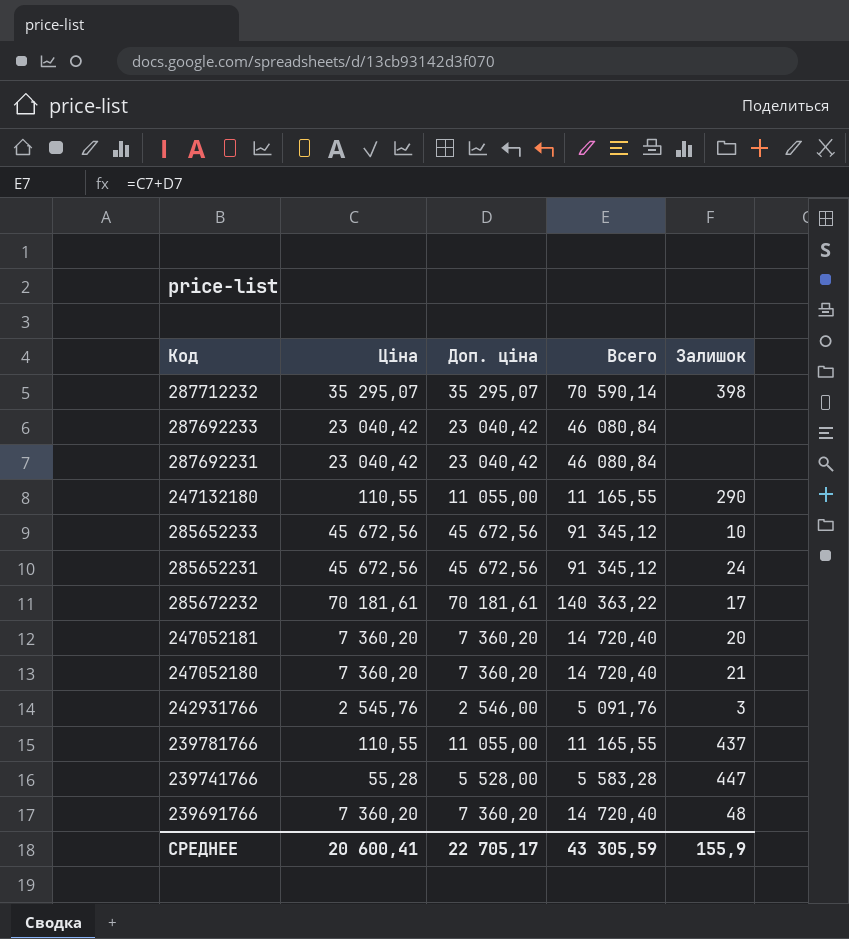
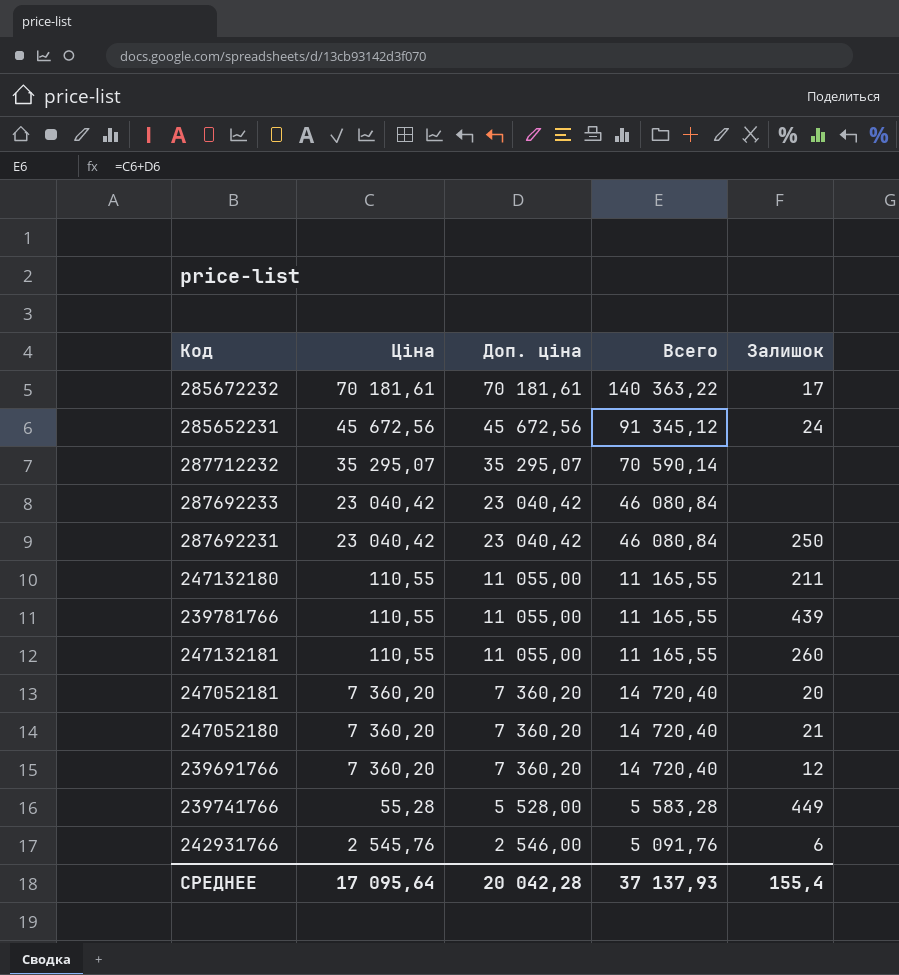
row order: none -> Доп. ціна descending
row 285652233: 45 672,56 | 45 672,56 | 91 345,12 | 10 -> none
287712232 | Залишок: 398 -> none
287692231 | Залишок: none -> 250
247132180 | Залишок: 290 -> 211
239781766 | Залишок: 437 -> 439
row 247132181: none -> 110,55 | 11 055,00 | 11 165,55 | 260
239691766 | Залишок: 48 -> 12
239741766 | Залишок: 447 -> 449
242931766 | Залишок: 3 -> 6
СРЕДНЕЕ | Ціна: 20 600,41 -> 17 095,64
СРЕДНЕЕ | Доп. ціна: 22 705,17 -> 20 042,28
СРЕДНЕЕ | Всего: 43 305,59 -> 37 137,93
СРЕДНЕЕ | Залишок: 155,9 -> 155,4

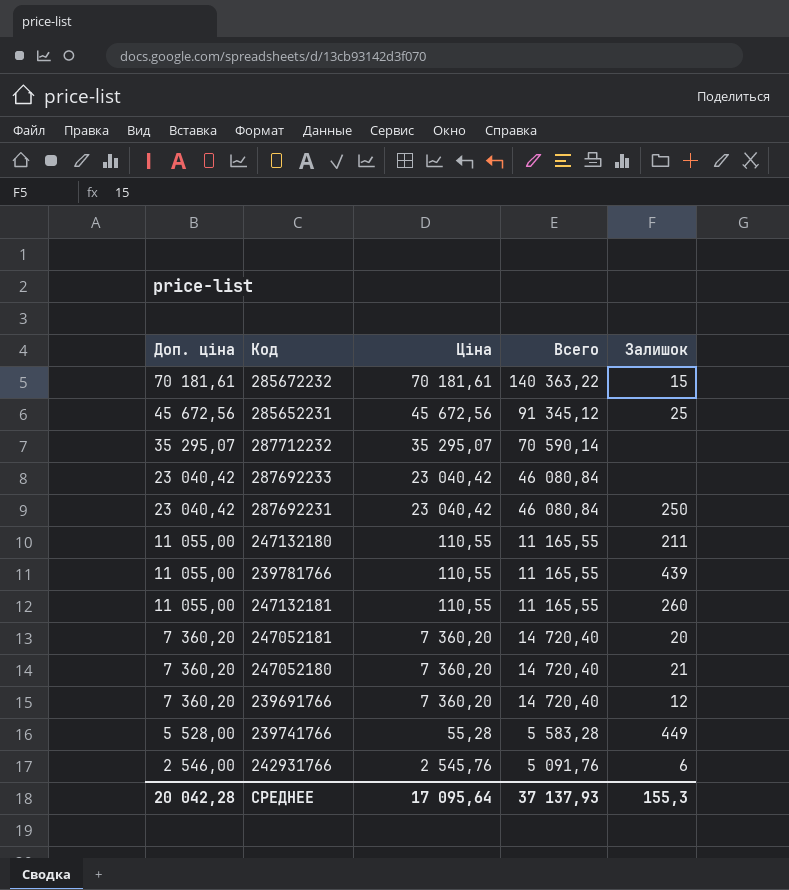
column Доп. ціна | position: 3 -> 1
285672232 | Залишок: 17 -> 15
285652231 | Залишок: 24 -> 25
СРЕДНЕЕ | Залишок: 155,4 -> 155,3

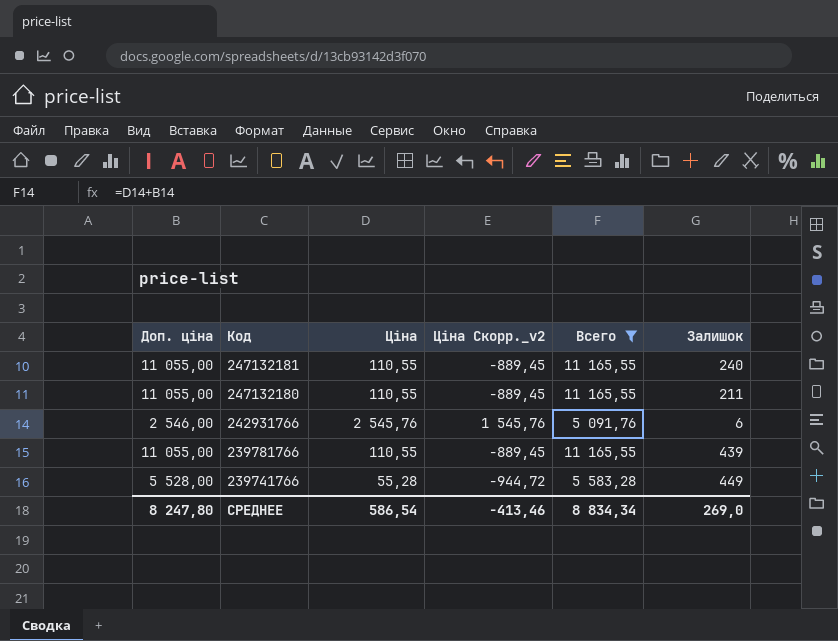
filter: none -> Всего <= 11 165,55
row order: Доп. ціна descending -> Код descending
column Ціна Скорр._v2 | formula: none -> [Ціна] - 1000
247132181 | Залишок: 260 -> 240
СРЕДНЕЕ | Доп. ціна: 20 042,28 -> 8 247,80
СРЕДНЕЕ | Ціна: 17 095,64 -> 586,54
СРЕДНЕЕ | Всего: 37 137,93 -> 8 834,34
СРЕДНЕЕ | Залишок: 155,3 -> 269,0

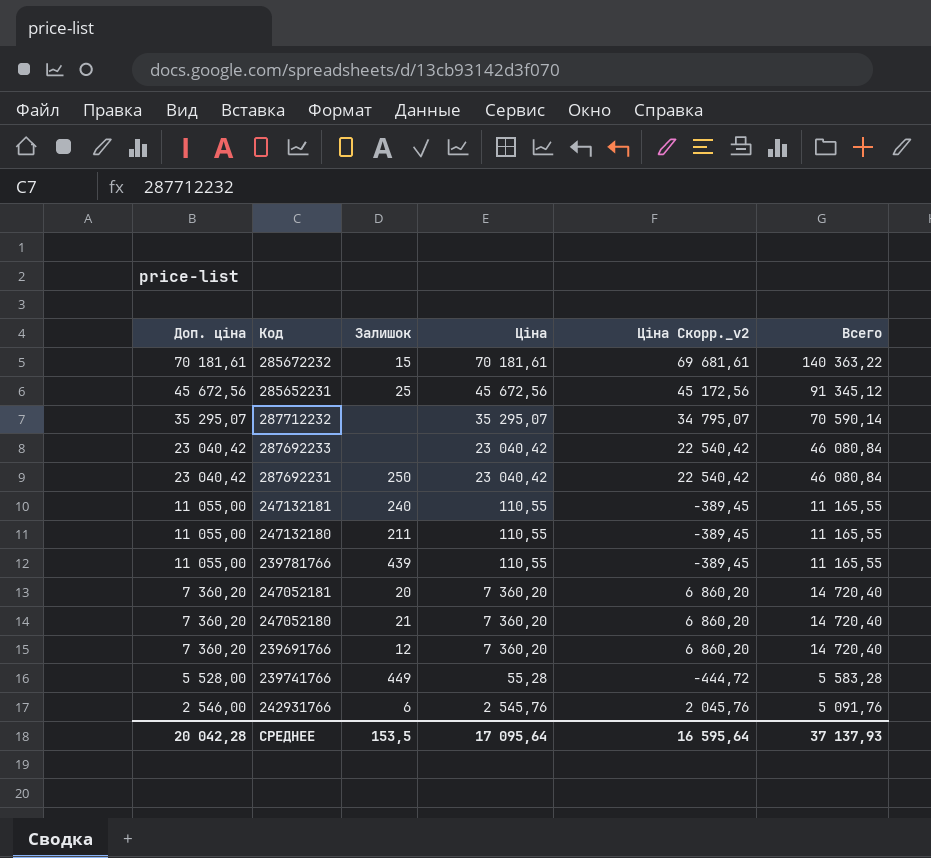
filter: Всего <= 11 165,55 -> none
row order: Код descending -> Доп. ціна descending
column Залишок | position: 6 -> 3
column Ціна Скорр._v2 | formula: [Ціна] - 1000 -> [Ціна] - 500
СРЕДНЕЕ | Доп. ціна: 8 247,80 -> 20 042,28
СРЕДНЕЕ | Залишок: 269,0 -> 153,5
СРЕДНЕЕ | Ціна: 586,54 -> 17 095,64
СРЕДНЕЕ | Ціна Скорр._v2: -413,46 -> 16 595,64
СРЕДНЕЕ | Всего: 8 834,34 -> 37 137,93

